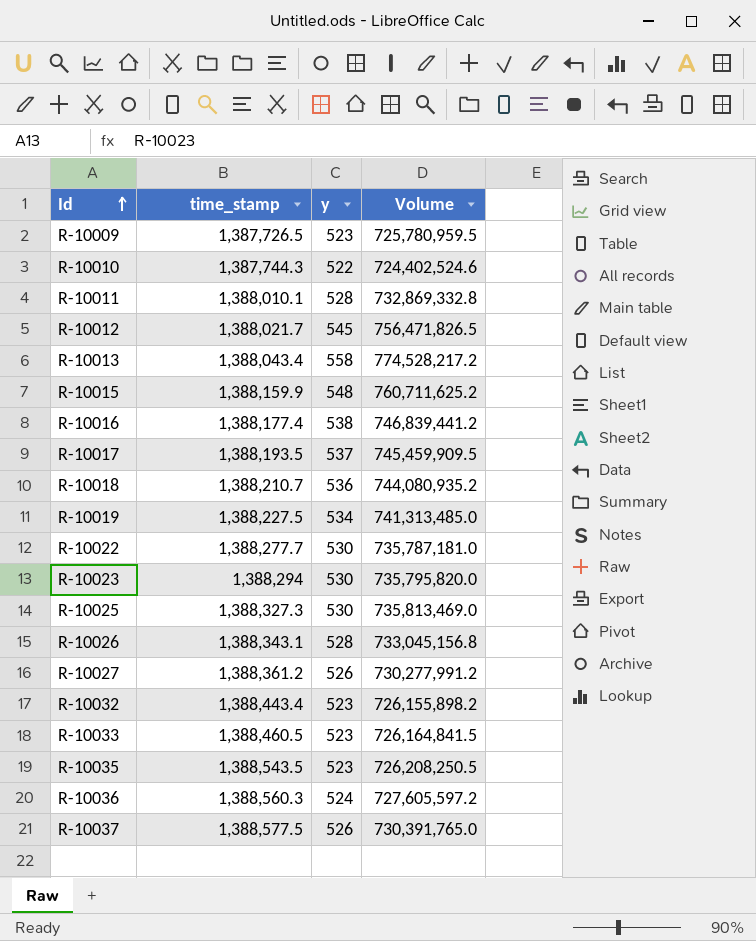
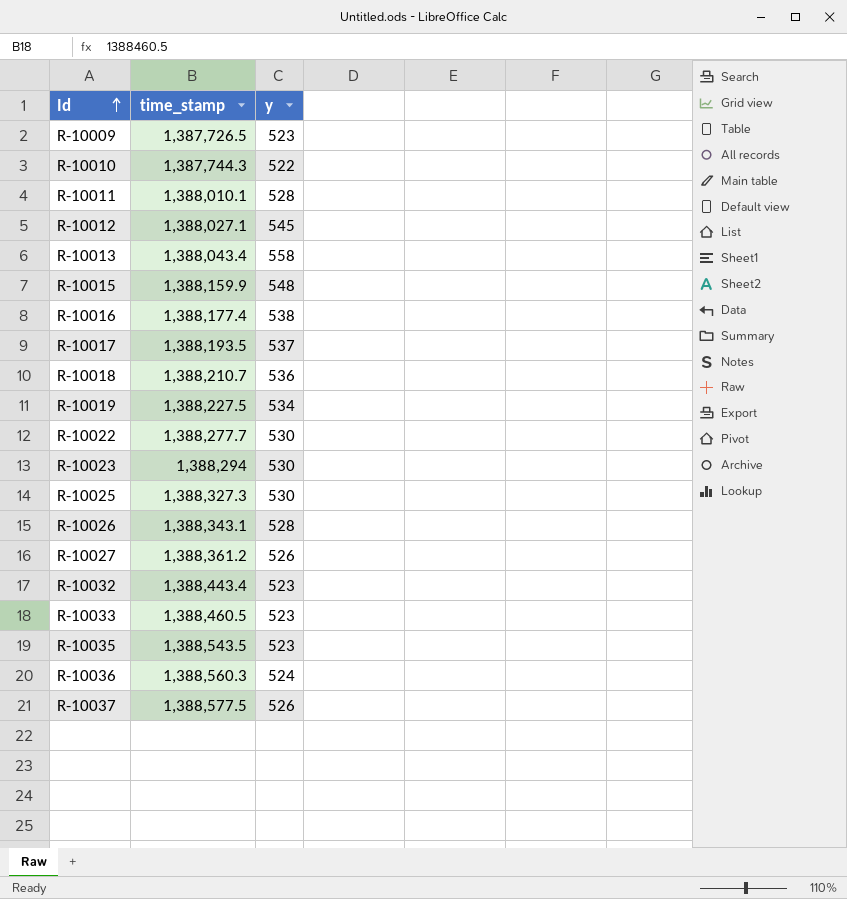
column Volume | formula: [time_stamp] * [y] -> none
R-10012 | time_stamp: 1,388,021.7 -> 1,388,027.1

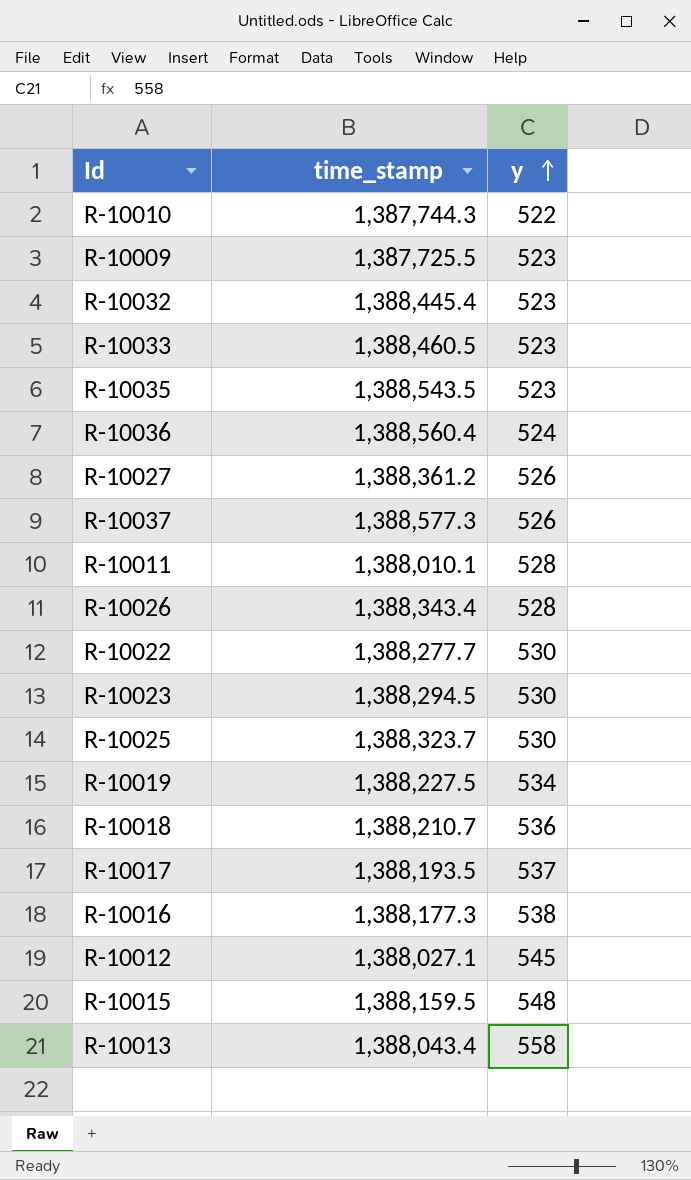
row order: Id ascending -> y ascending
R-10009 | time_stamp: 1,387,726.5 -> 1,387,725.5
R-10032 | time_stamp: 1,388,443.4 -> 1,388,445.4
R-10036 | time_stamp: 1,388,560.3 -> 1,388,560.4
R-10037 | time_stamp: 1,388,577.5 -> 1,388,577.3
R-10026 | time_stamp: 1,388,343.1 -> 1,388,343.4
R-10023 | time_stamp: 1,388,294 -> 1,388,294.5
R-10025 | time_stamp: 1,388,327.3 -> 1,388,323.7
R-10016 | time_stamp: 1,388,177.4 -> 1,388,177.3
R-10015 | time_stamp: 1,388,159.9 -> 1,388,159.5

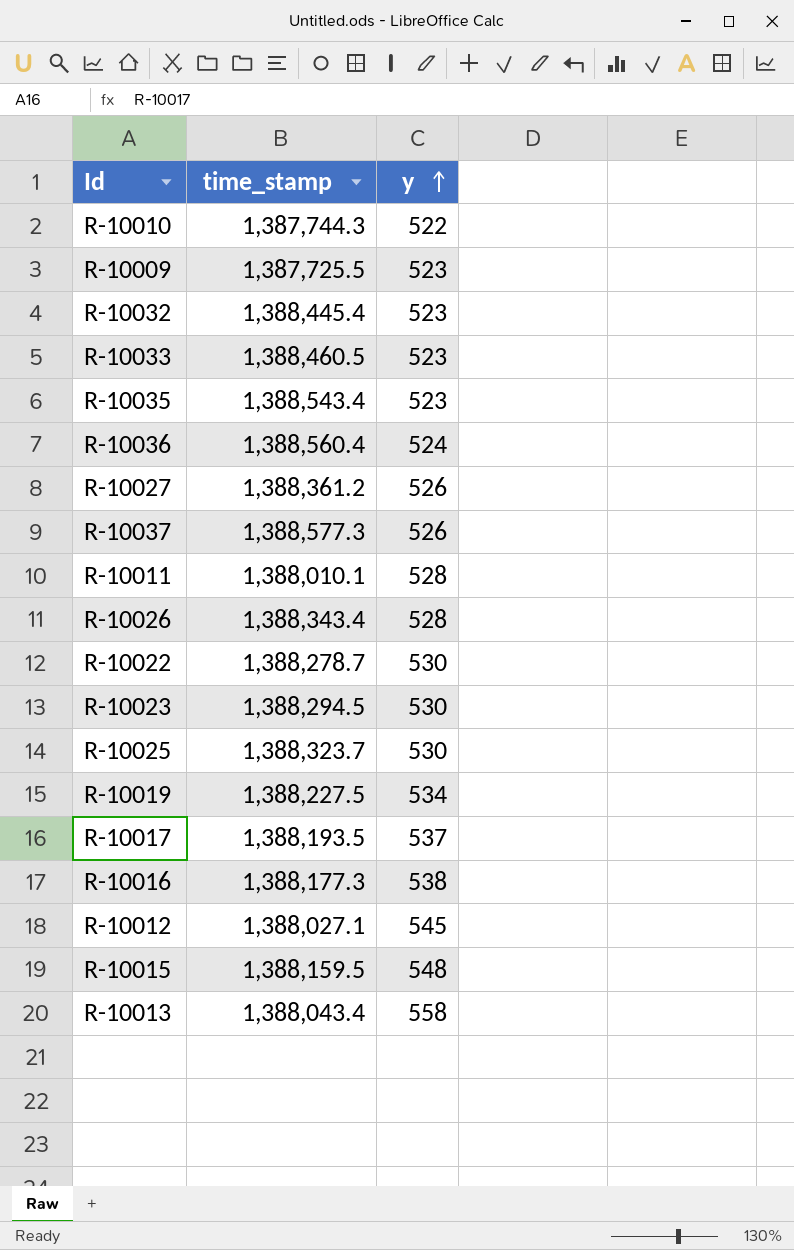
row R-10018: 1,388,210.7 | 536 -> none
R-10035 | time_stamp: 1,388,543.5 -> 1,388,543.4
R-10022 | time_stamp: 1,388,277.7 -> 1,388,278.7

